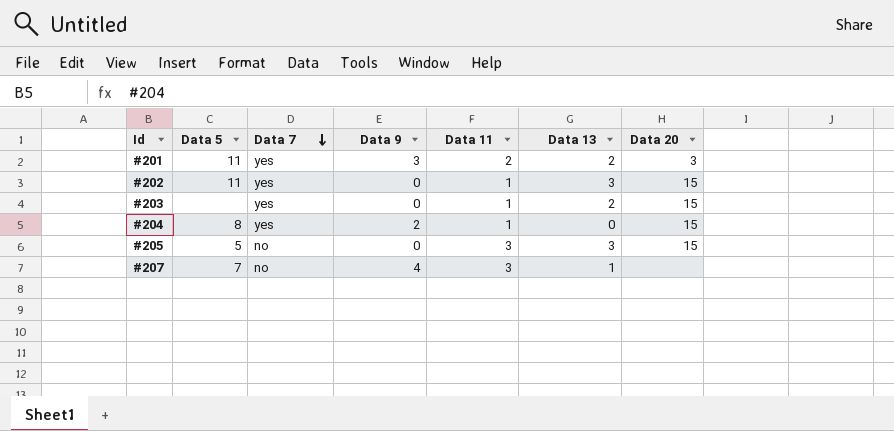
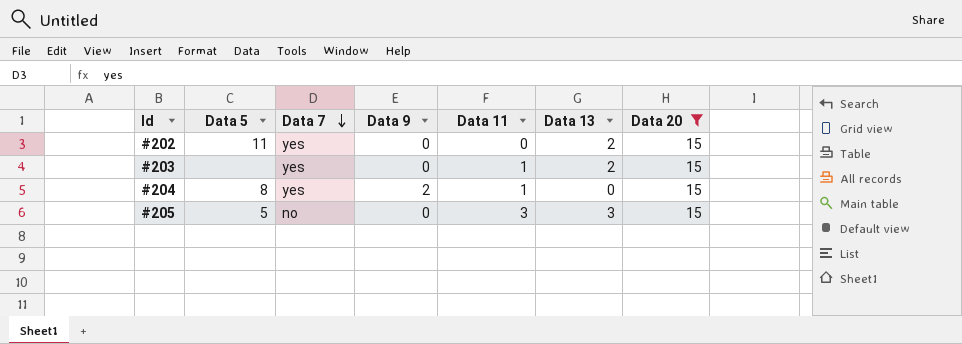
filter: none -> Data 20 = 15
#202 | Data 11: 1 -> 0
#202 | Data 13: 3 -> 2

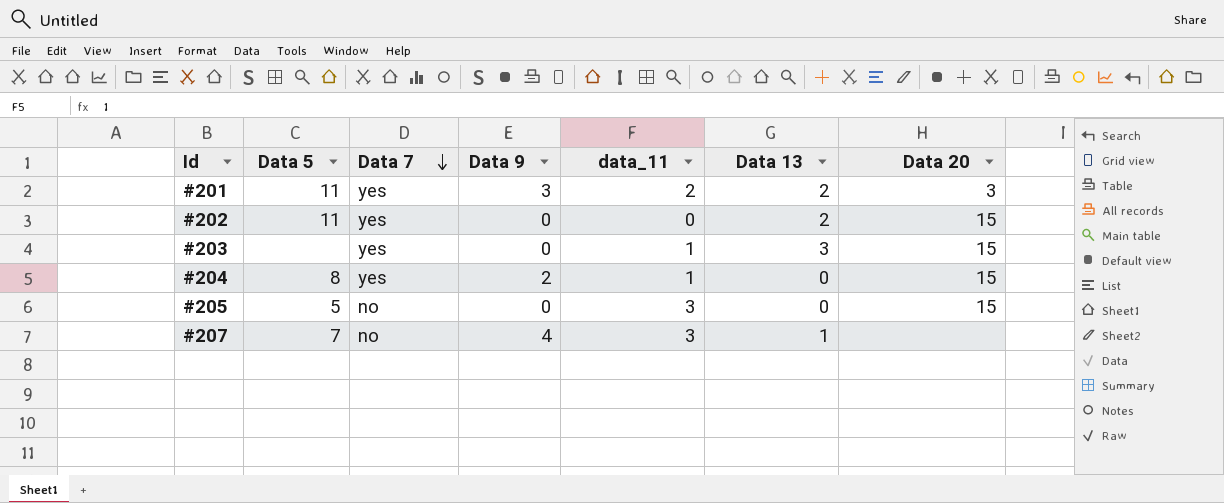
filter: Data 20 = 15 -> none
column name: Data 11 -> data_11
#203 | Data 13: 2 -> 3
#205 | Data 13: 3 -> 0

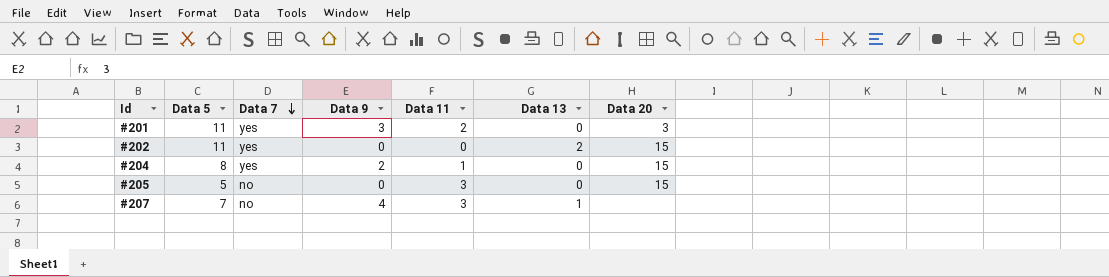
column name: data_11 -> Data 11
row #203: none | yes | 0 | 1 | 3 | 15 -> none
#201 | Data 13: 2 -> 0

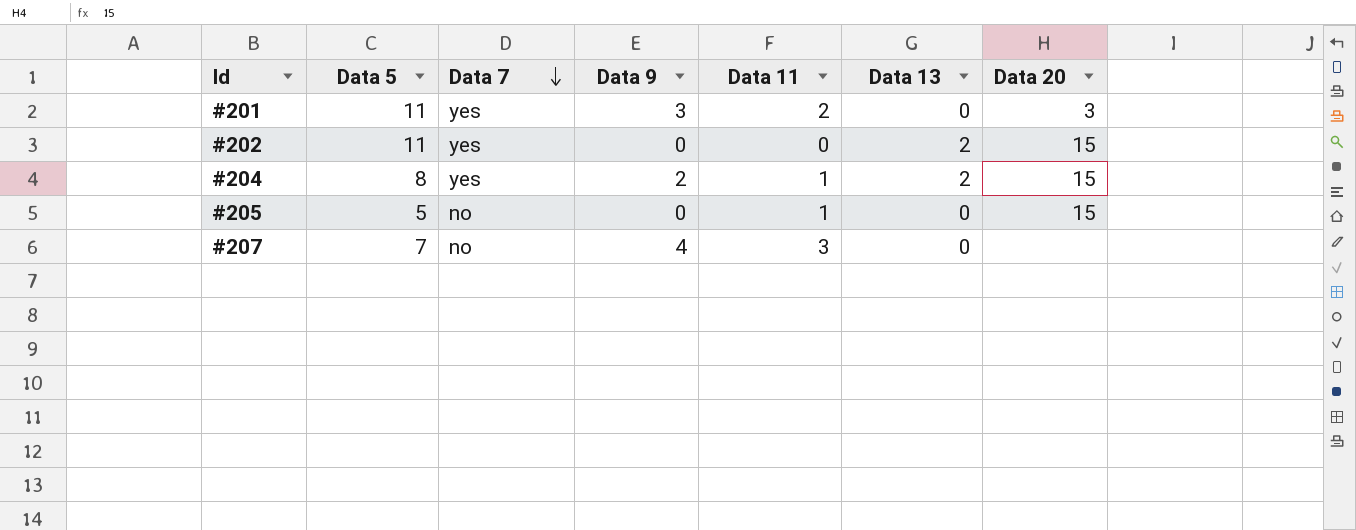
#204 | Data 13: 0 -> 2
#205 | Data 11: 3 -> 1
#207 | Data 13: 1 -> 0

